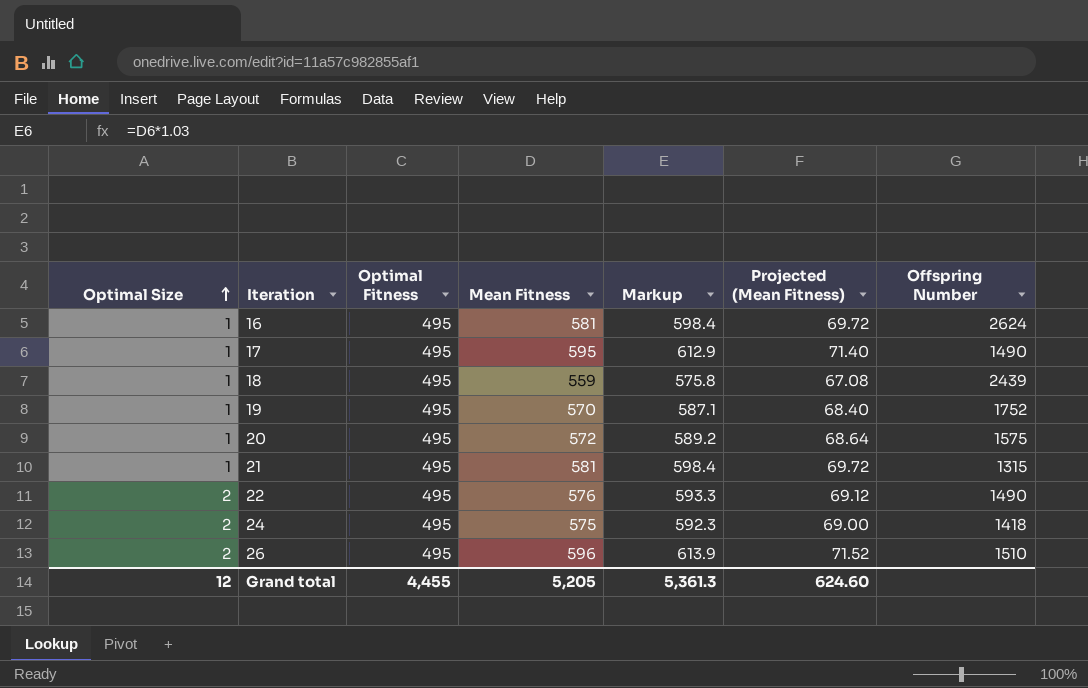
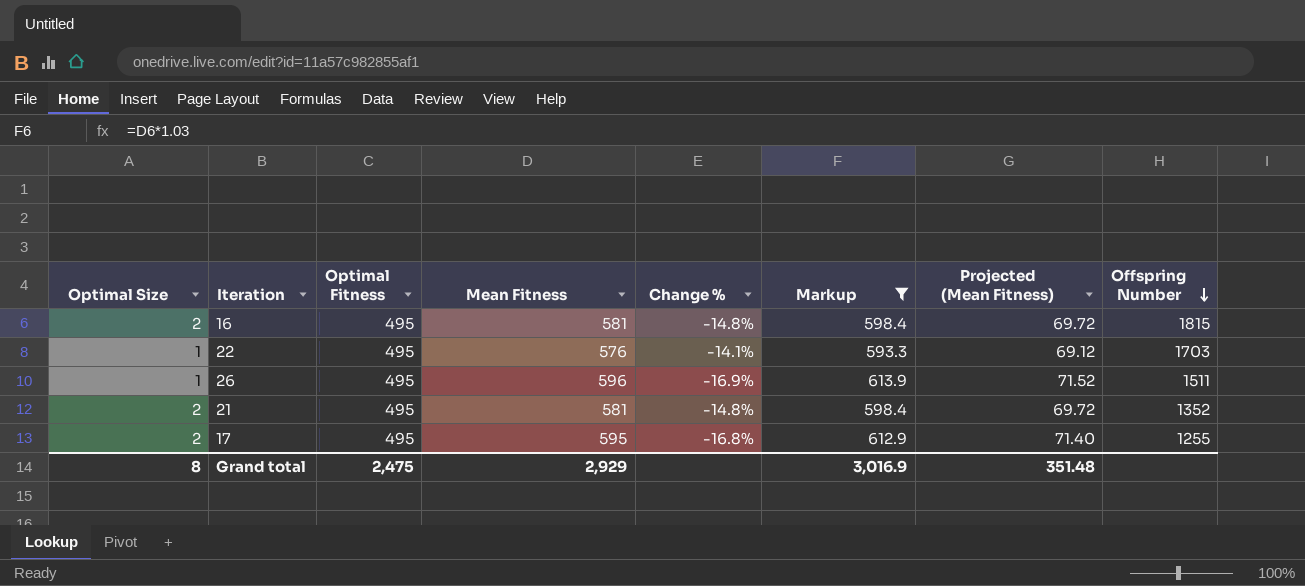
filter: none -> Markup >= 593.3
row order: Optimal Size ascending -> Offspring Number descending
column Change % | formula: none -> ([Optimal Fitness] - [Mean Fitness]) / [Mean Fitness]
16 | Optimal Size: 1 -> 2
16 | Offspring Number: 2624 -> 1815
22 | Optimal Size: 2 -> 1
22 | Offspring Number: 1490 -> 1703
26 | Optimal Size: 2 -> 1
26 | Offspring Number: 1510 -> 1511
21 | Optimal Size: 1 -> 2
21 | Offspring Number: 1315 -> 1352
17 | Optimal Size: 1 -> 2
17 | Offspring Number: 1490 -> 1255
Grand total | Optimal Size: 12 -> 8
Grand total | Optimal Fitness: 4,455 -> 2,475
Grand total | Mean Fitness: 5,205 -> 2,929
Grand total | Markup: 5,361.3 -> 3,016.9
Grand total | Projected (Mean Fitness): 624.60 -> 351.48

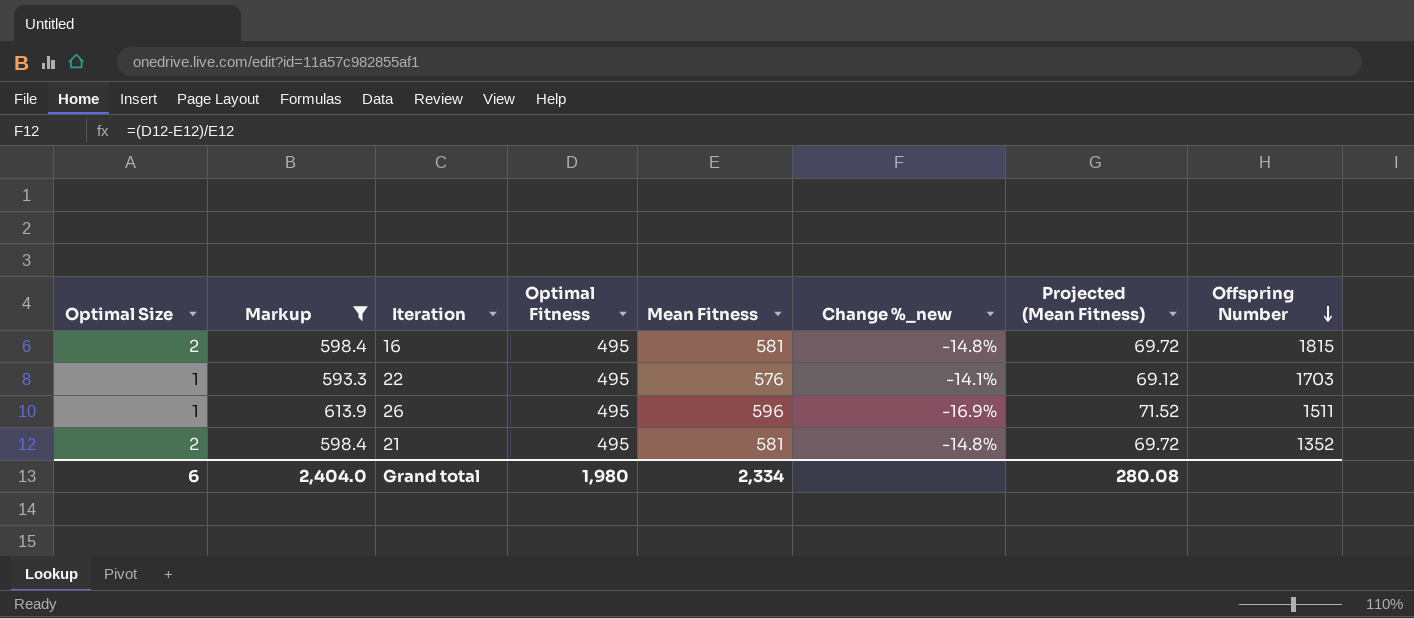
column Markup | position: 6 -> 2
column name: Change % -> Change %_new
row 17: 2 | 495 | 595 | -16.8% | 612.9 | 71.40 | 1255 -> none
Grand total | Optimal Size: 8 -> 6
Grand total | Markup: 3,016.9 -> 2,404.0
Grand total | Optimal Fitness: 2,475 -> 1,980
Grand total | Mean Fitness: 2,929 -> 2,334
Grand total | Projected (Mean Fitness): 351.48 -> 280.08

